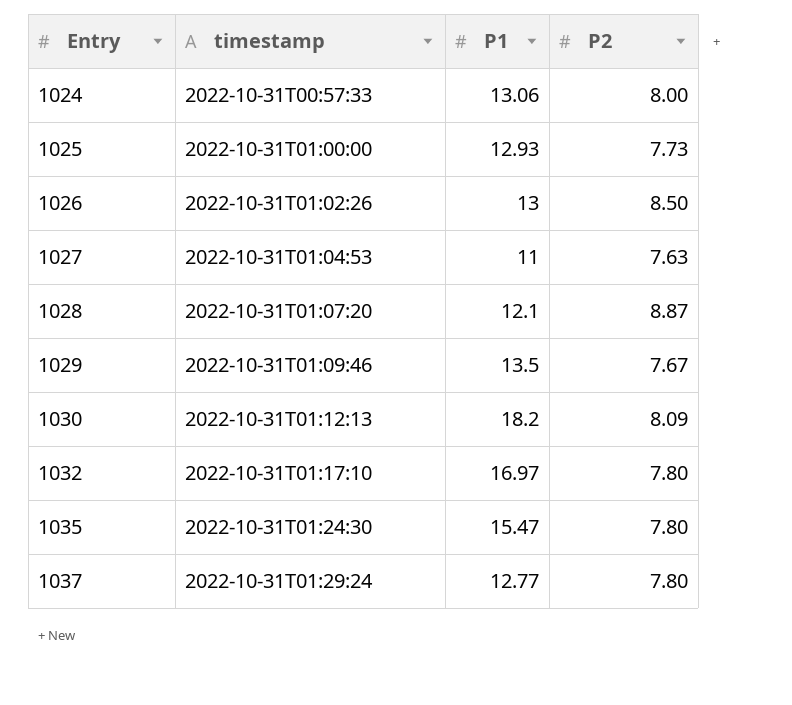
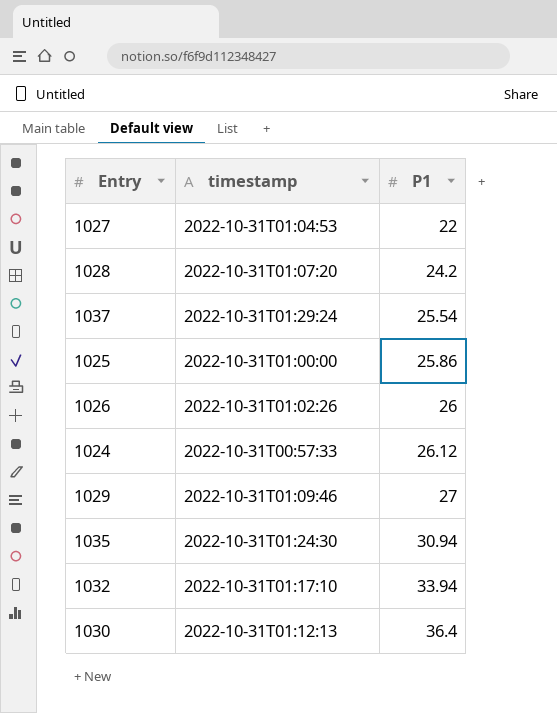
row order: Entry ascending -> P1 ascending
column P2 | position: 4 -> none
1027 | P1: 11 -> 22
1028 | P1: 12.1 -> 24.2
1037 | P1: 12.77 -> 25.54
1025 | P1: 12.93 -> 25.86
1026 | P1: 13 -> 26
1024 | P1: 13.06 -> 26.12
1029 | P1: 13.5 -> 27
1035 | P1: 15.47 -> 30.94
1032 | P1: 16.97 -> 33.94
1030 | P1: 18.2 -> 36.4

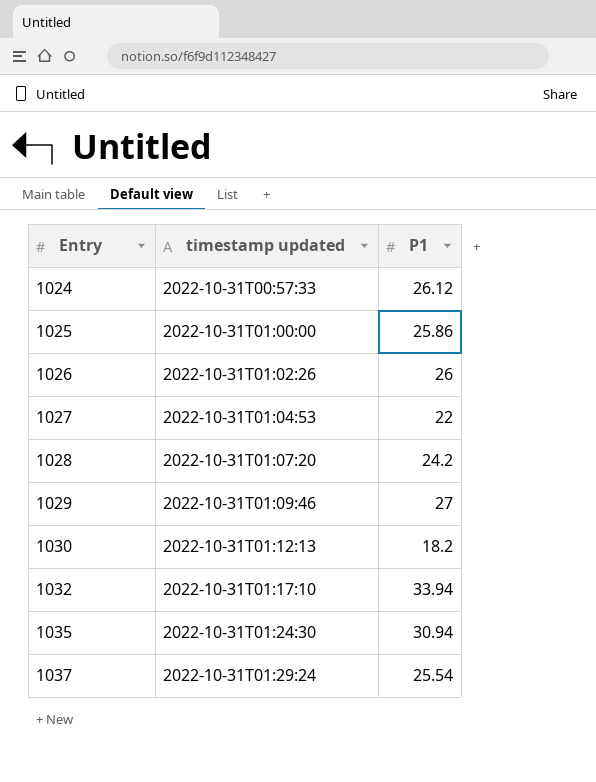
row order: P1 ascending -> Entry ascending
column name: timestamp -> timestamp updated
1030 | P1: 36.4 -> 18.2

